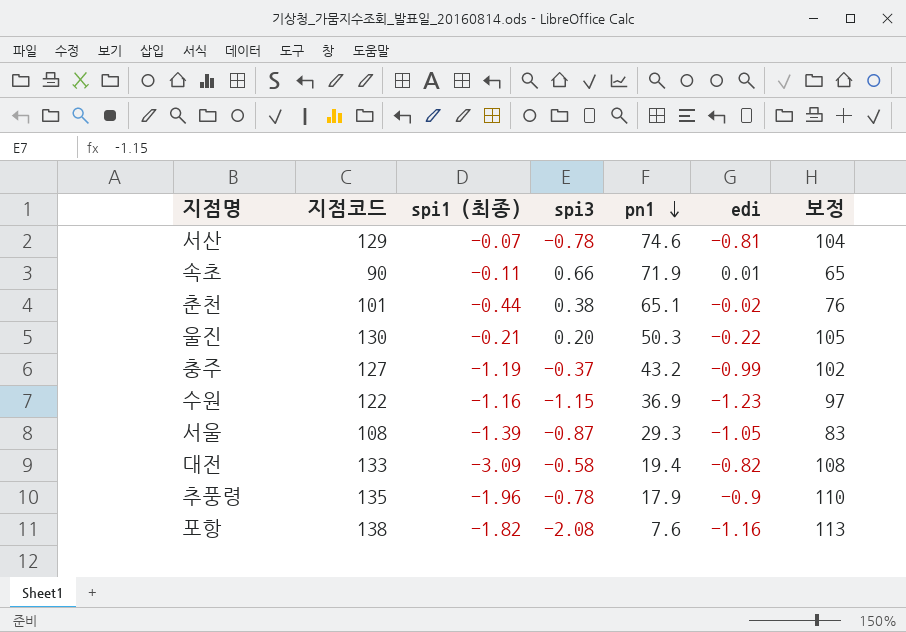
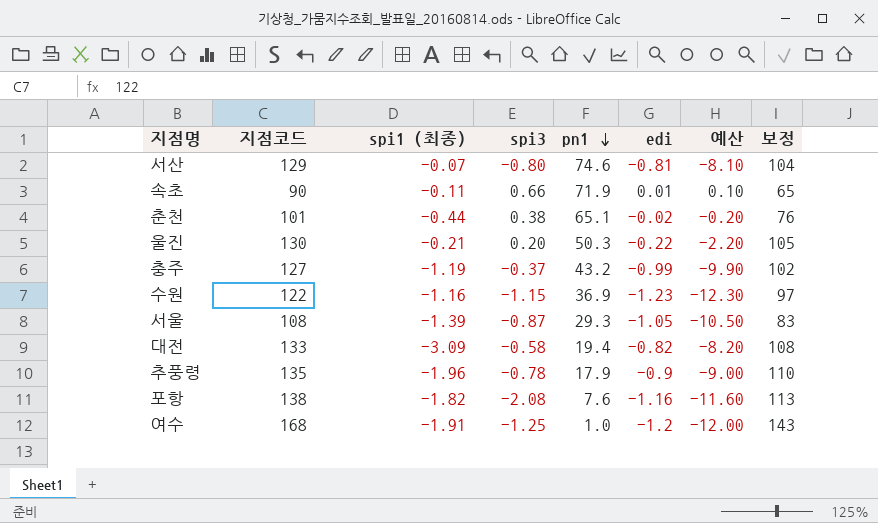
column 예산 | formula: none -> [edi] * 10
서산 | spi3: -0.78 -> -0.80
row 여수: none -> 168 | -1.91 | -1.25 | 1.0 | -1.2 | -12.00 | 143

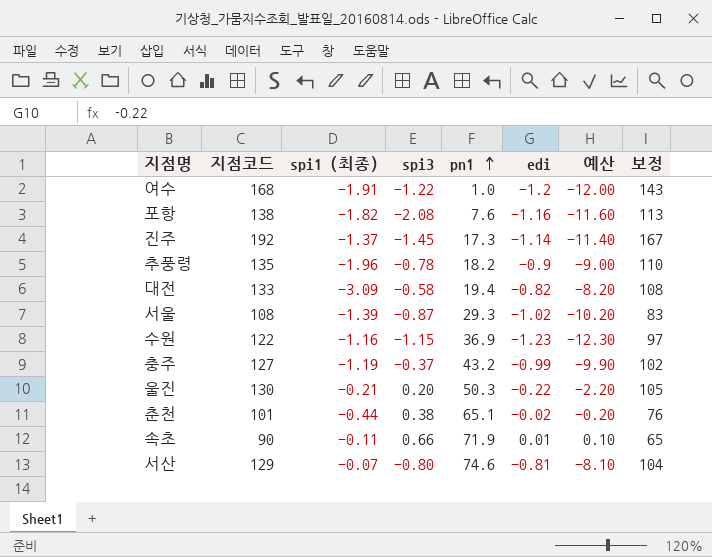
row order: pn1 descending -> pn1 ascending
여수 | spi3: -1.25 -> -1.22
row 진주: none -> 192 | -1.37 | -1.45 | 17.3 | -1.14 | -11.40 | 167
추풍령 | pn1: 17.9 -> 18.2
서울 | edi: -1.05 -> -1.02
서울 | 예산: -10.50 -> -10.20

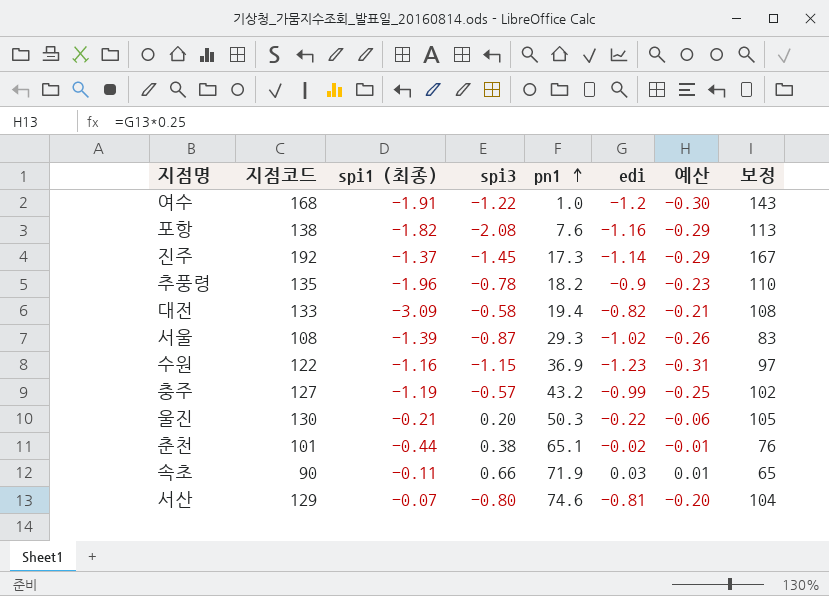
column 예산 | formula: [edi] * 10 -> [edi] * 0.25
충주 | spi3: -0.37 -> -0.57
속초 | edi: 0.01 -> 0.03

